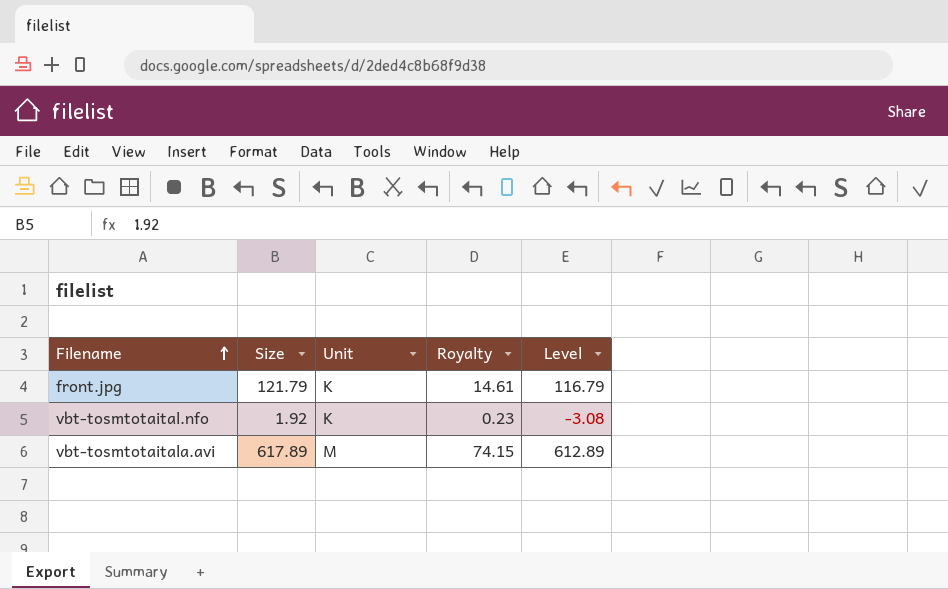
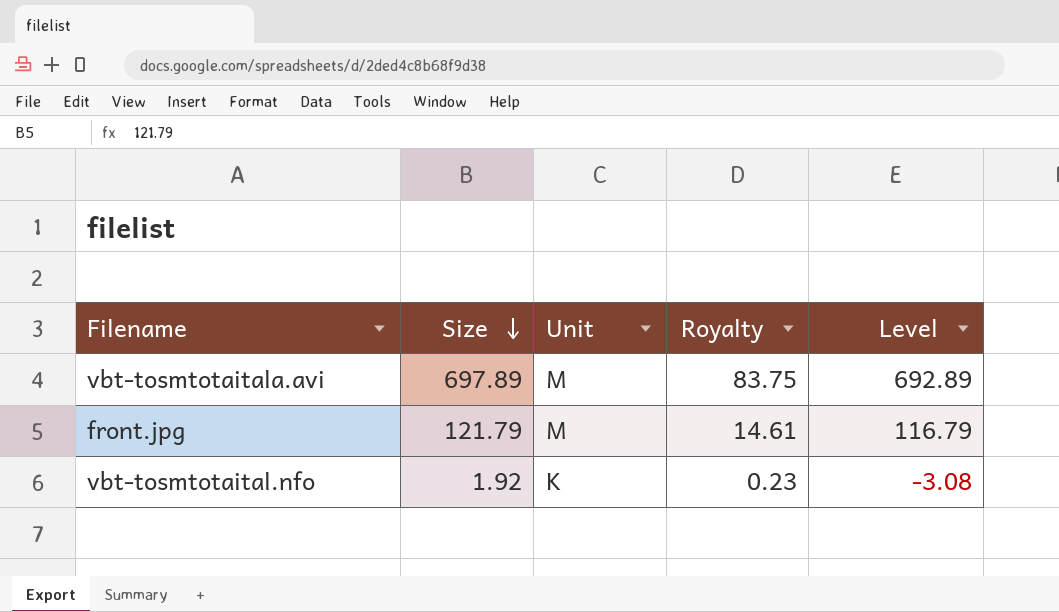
row order: Filename ascending -> Size descending
vbt-tosmtotaitala.avi | Size: 617.89 -> 697.89
vbt-tosmtotaitala.avi | Royalty: 74.15 -> 83.75
vbt-tosmtotaitala.avi | Level: 612.89 -> 692.89
front.jpg | Unit: K -> M

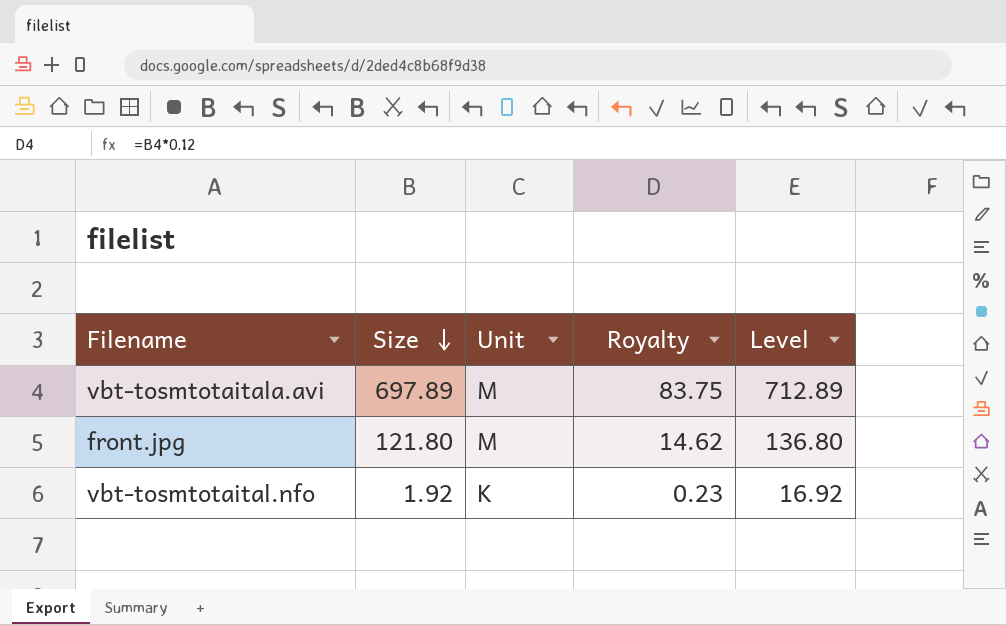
column Level | formula: [Size] - 5 -> [Size] + 15
front.jpg | Size: 121.79 -> 121.80
front.jpg | Royalty: 14.61 -> 14.62

